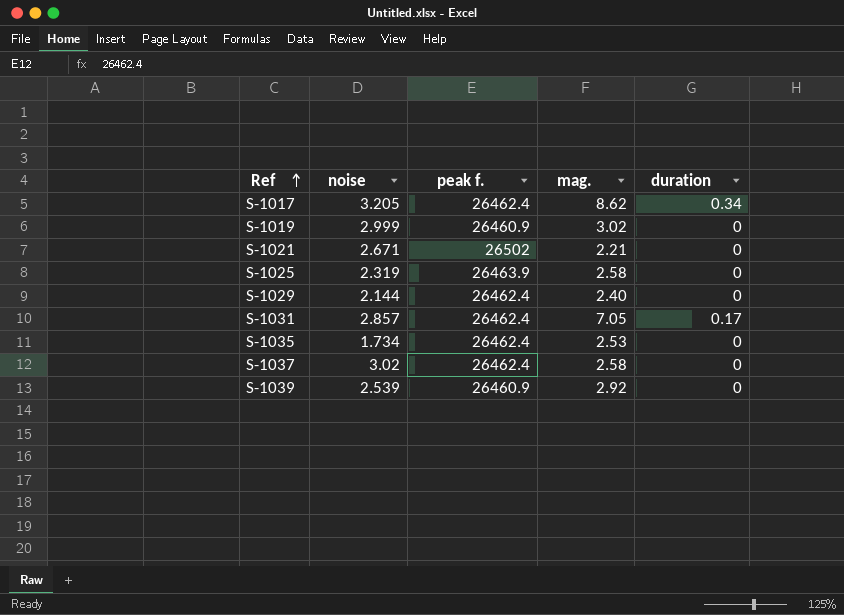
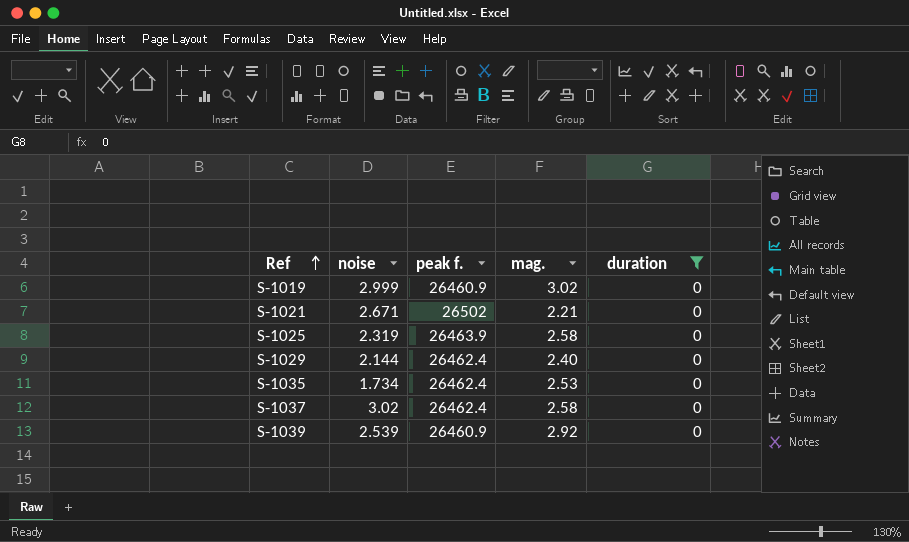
filter: none -> duration = 0

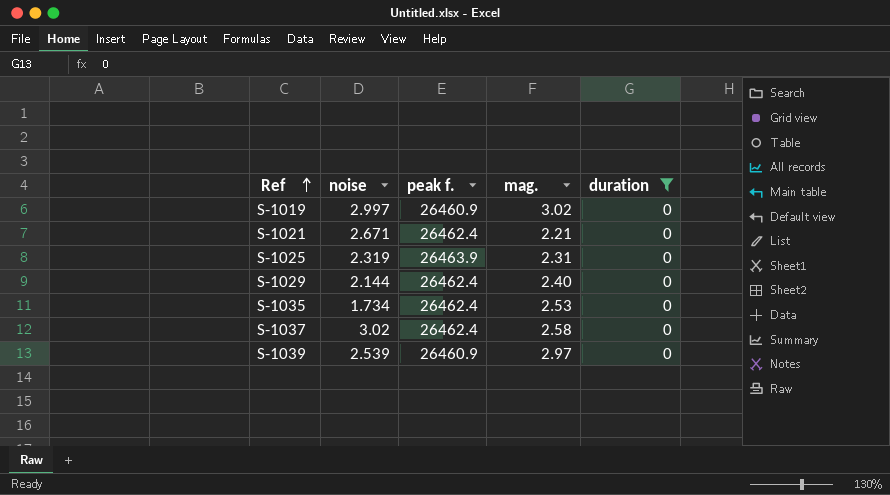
S-1019 | noise: 2.999 -> 2.997
S-1021 | peak f.: 26502 -> 26462.4
S-1025 | mag.: 2.58 -> 2.31
S-1039 | mag.: 2.92 -> 2.97

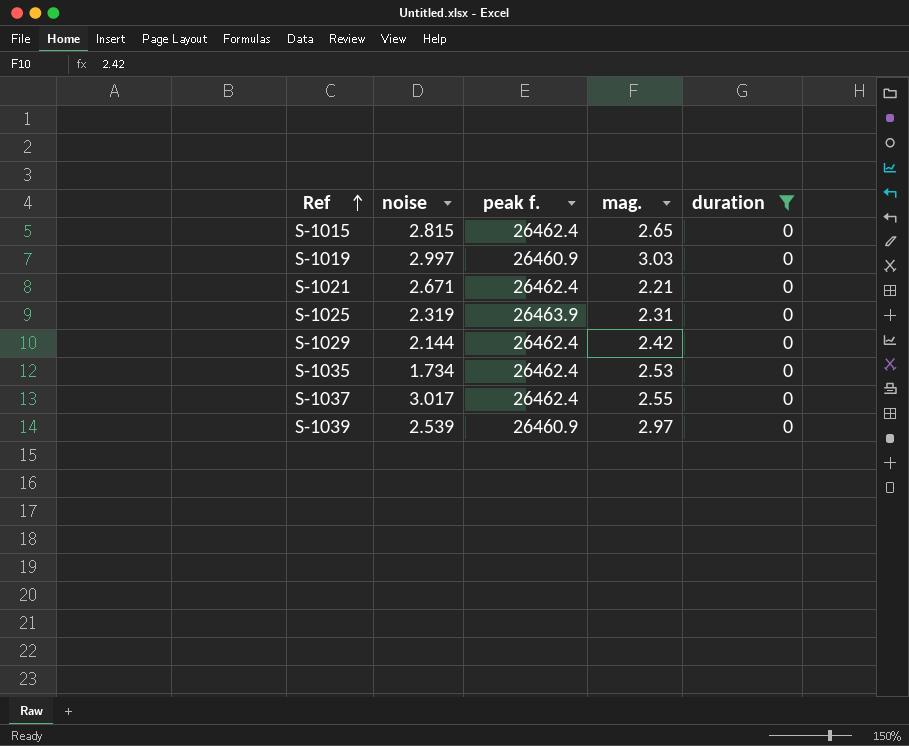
row S-1015: none -> 2.815 | 26462.4 | 2.65 | 0
S-1019 | mag.: 3.02 -> 3.03
S-1029 | mag.: 2.40 -> 2.42
S-1037 | noise: 3.02 -> 3.017
S-1037 | mag.: 2.58 -> 2.55

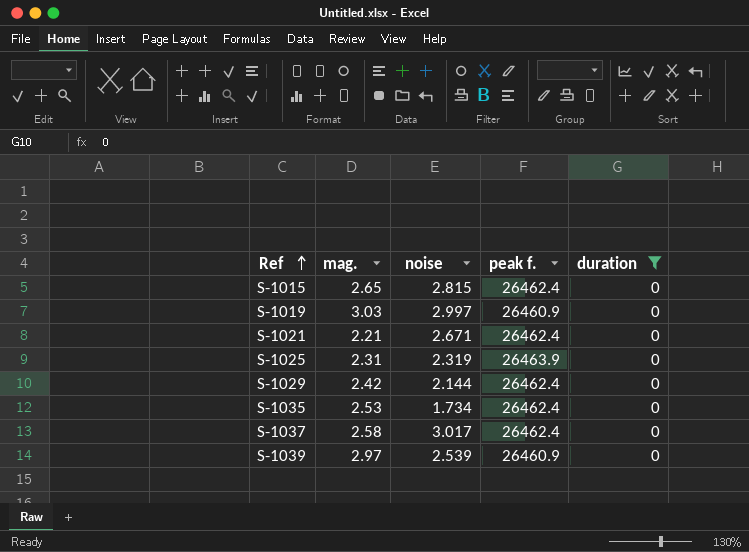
column mag. | position: 4 -> 2
S-1037 | mag.: 2.55 -> 2.58

